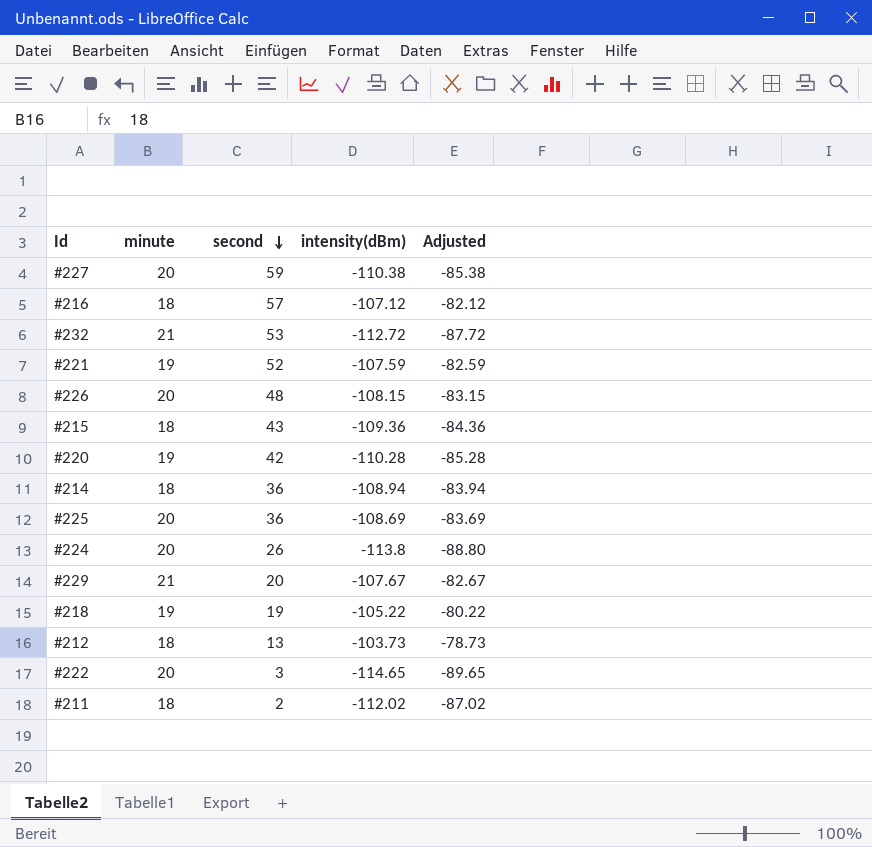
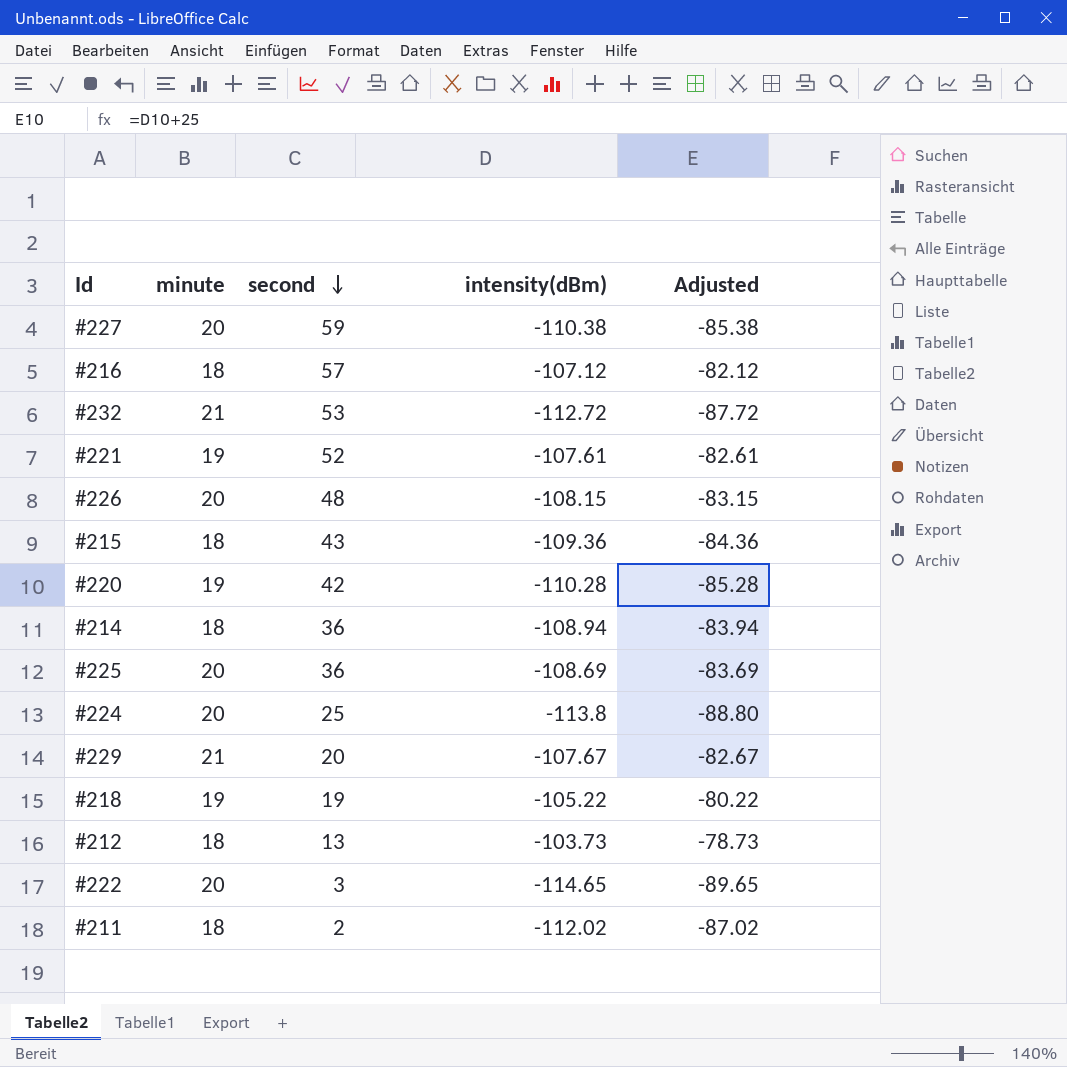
#221 | intensity(dBm): -107.59 -> -107.61
#221 | Adjusted: -82.59 -> -82.61
#224 | second: 26 -> 25

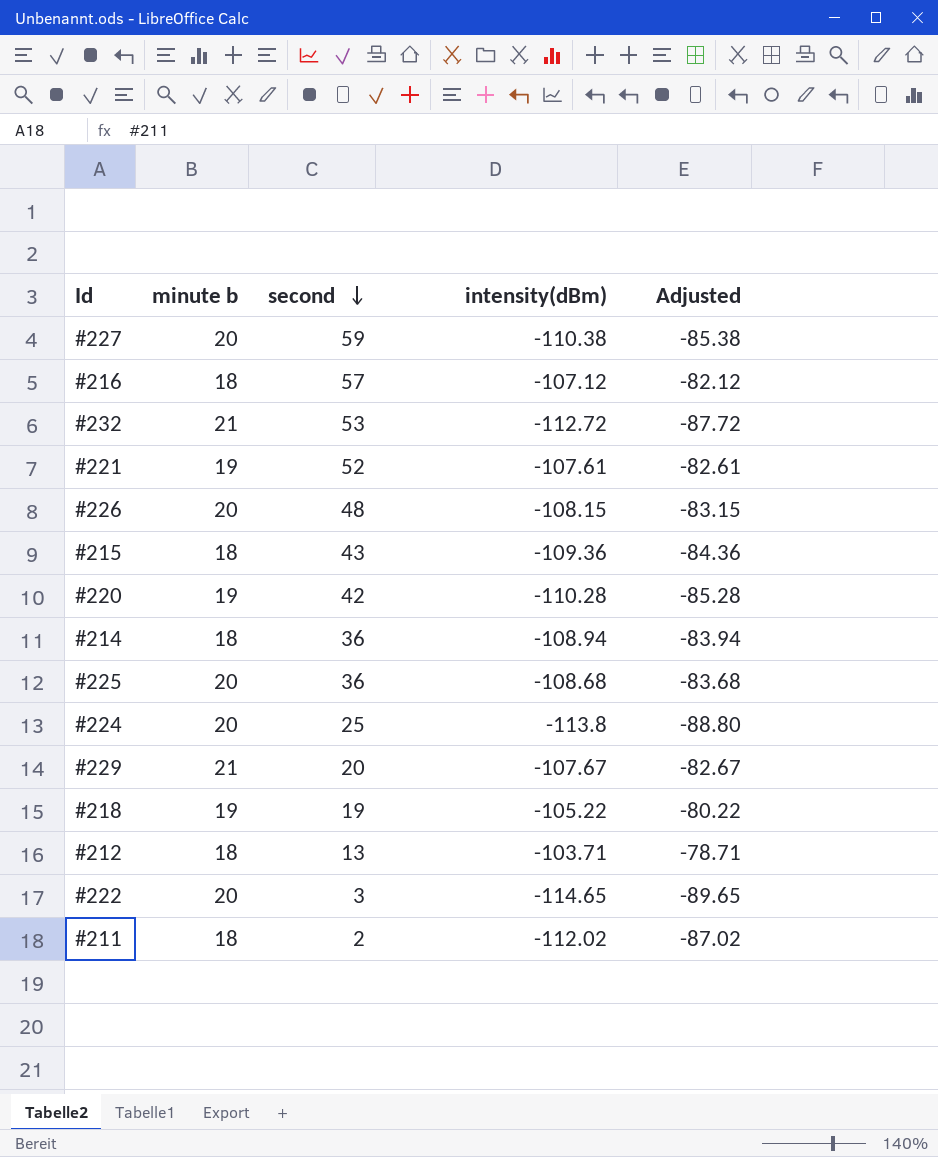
column name: minute -> minute b
#225 | intensity(dBm): -108.69 -> -108.68
#225 | Adjusted: -83.69 -> -83.68
#212 | intensity(dBm): -103.73 -> -103.71
#212 | Adjusted: -78.73 -> -78.71

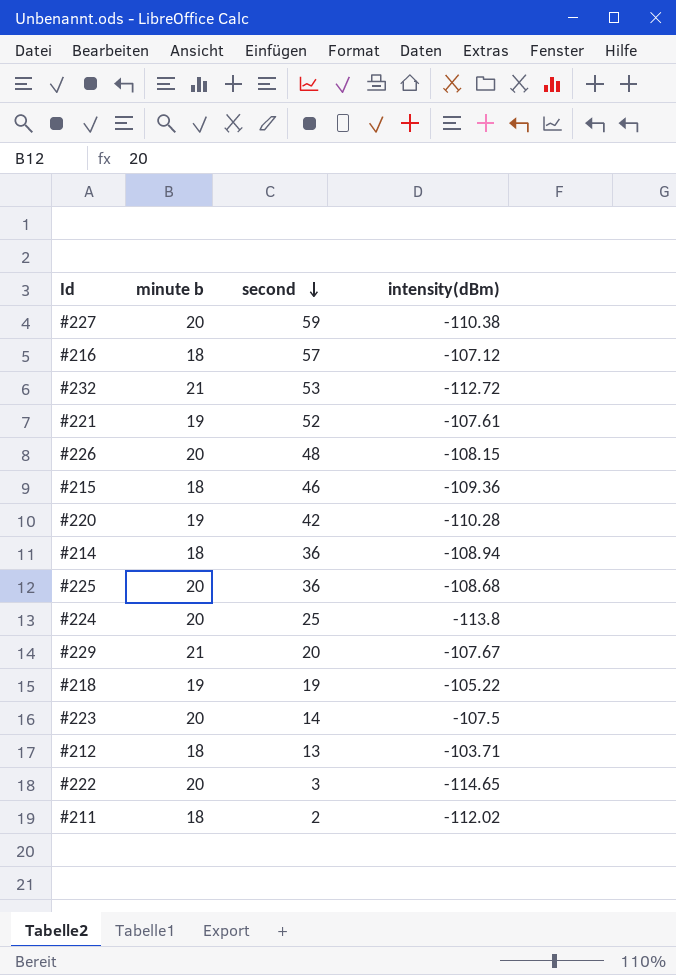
column Adjusted | formula: [intensity(dBm)] + 25 -> none
#215 | second: 43 -> 46
row #223: none -> 20 | 14 | -107.5

